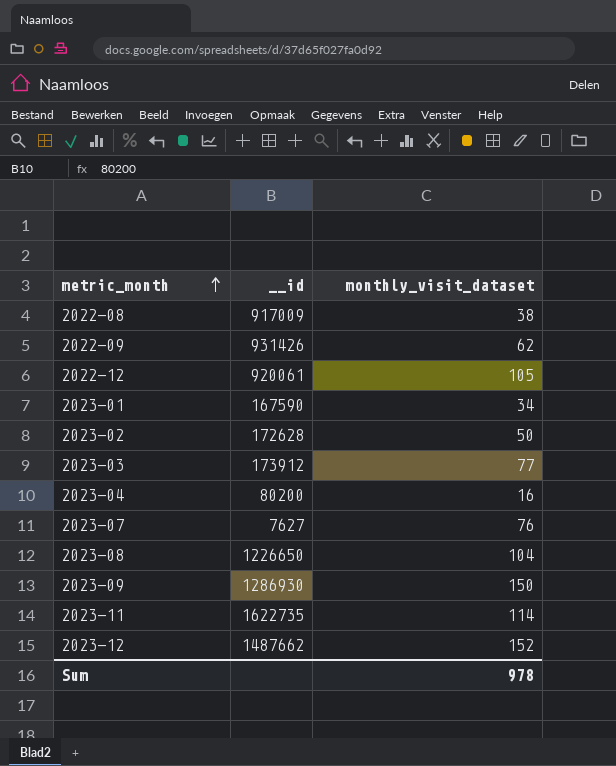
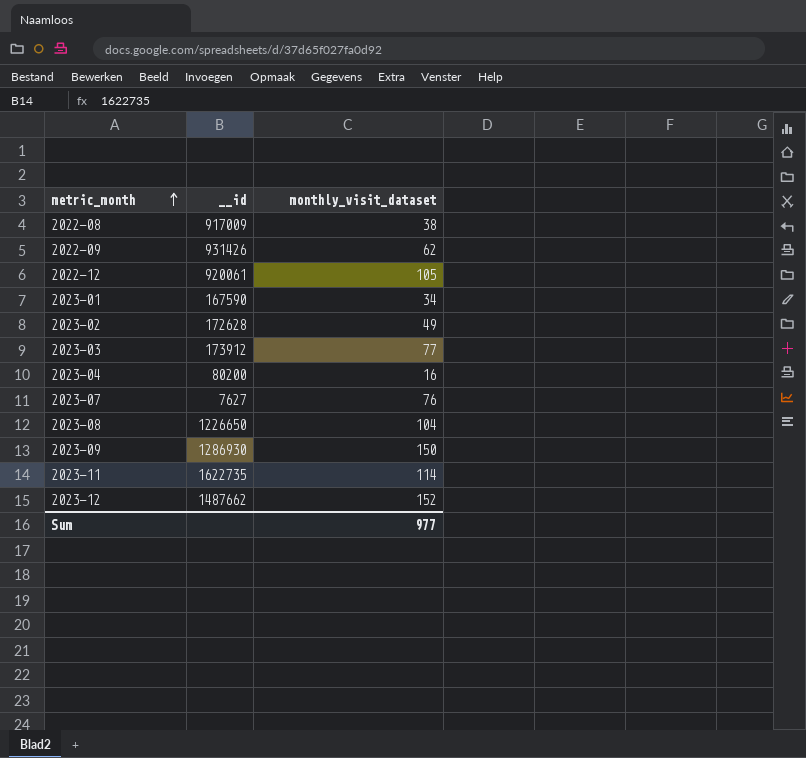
2023-02 | monthly_visit_dataset: 50 -> 49
Sum | monthly_visit_dataset: 978 -> 977

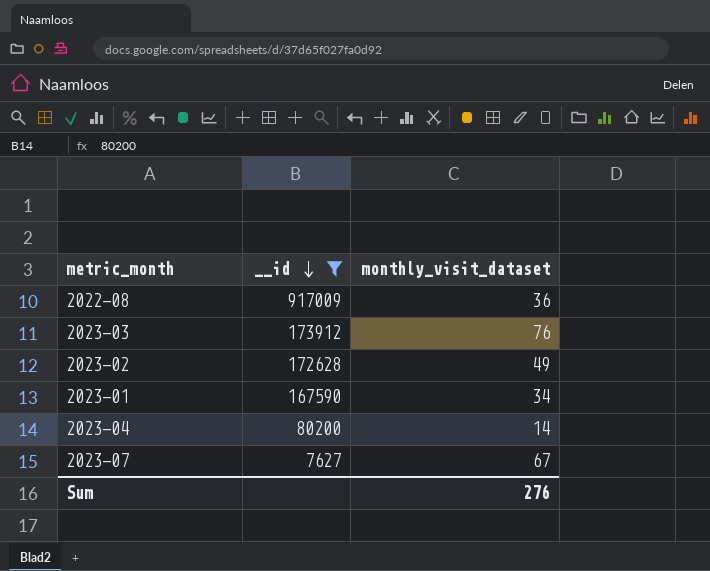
filter: none -> __id <= 917009
row order: metric_month ascending -> __id descending
2022-08 | monthly_visit_dataset: 38 -> 36
2023-03 | monthly_visit_dataset: 77 -> 76
2023-04 | monthly_visit_dataset: 16 -> 14
2023-07 | monthly_visit_dataset: 76 -> 67
Sum | monthly_visit_dataset: 977 -> 276

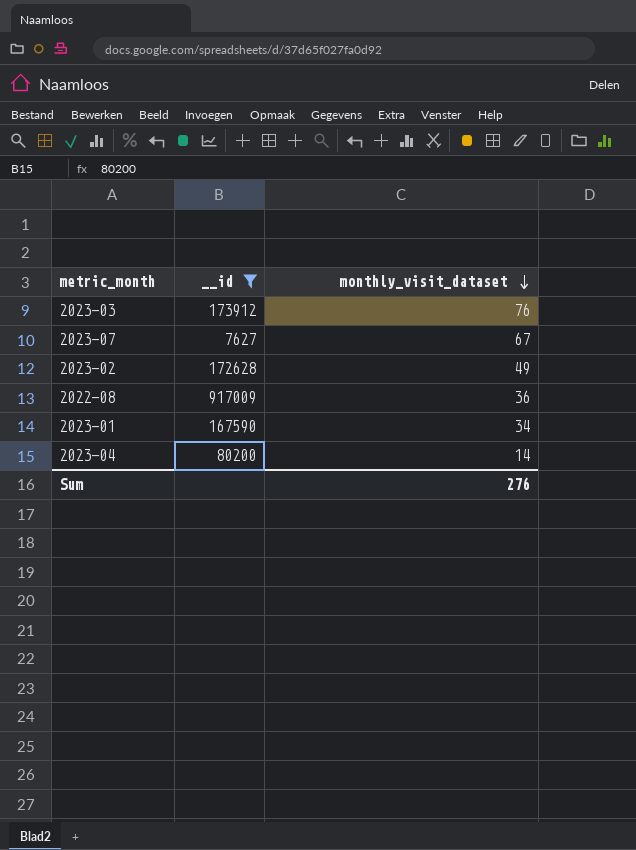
row order: __id descending -> monthly_visit_dataset descending

